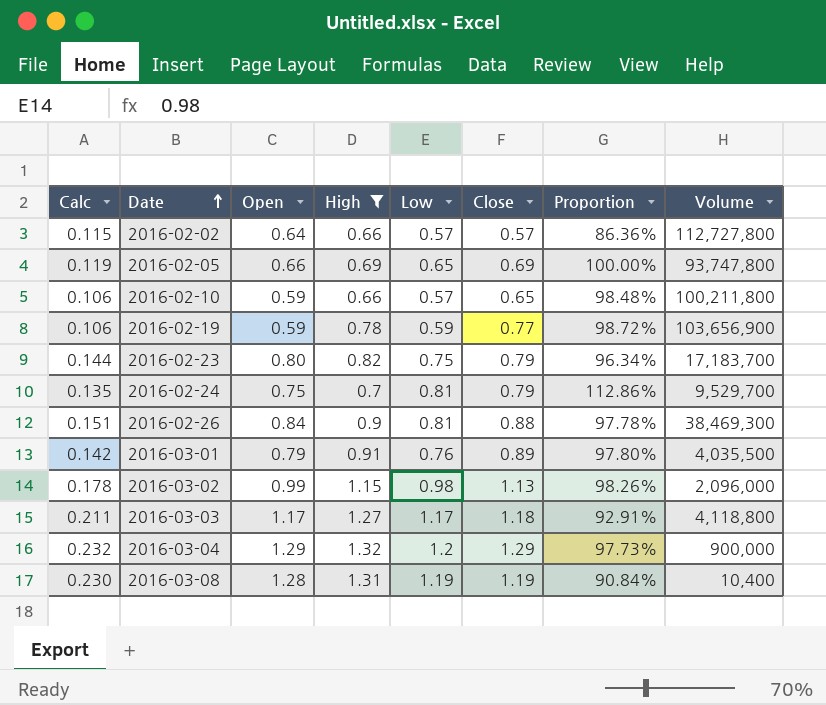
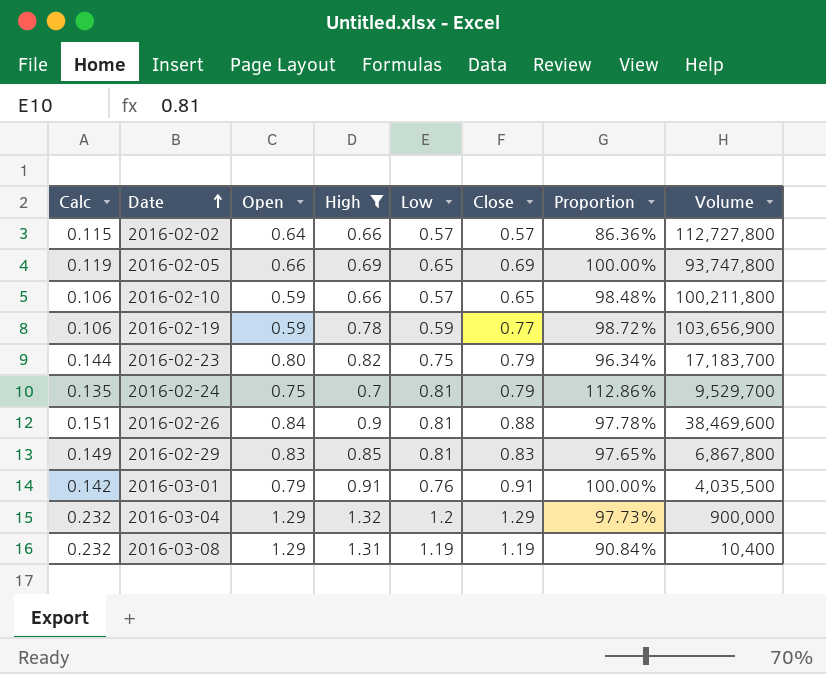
row 2016-03-02: 0.178 | 0.99 | 1.15 | 0.98 | 1.13 | 98.26% | 2,096,000 -> none
row 2016-03-03: 0.211 | 1.17 | 1.27 | 1.17 | 1.18 | 92.91% | 4,118,800 -> none
2016-02-26 | Volume: 38,469,300 -> 38,469,600
row 2016-02-29: none -> 0.149 | 0.83 | 0.85 | 0.81 | 0.83 | 97.65% | 6,867,800
2016-03-01 | Close: 0.89 -> 0.91
2016-03-01 | Proportion: 97.80% -> 100.00%
2016-03-08 | Calc: 0.230 -> 0.232
2016-03-08 | Open: 1.28 -> 1.29

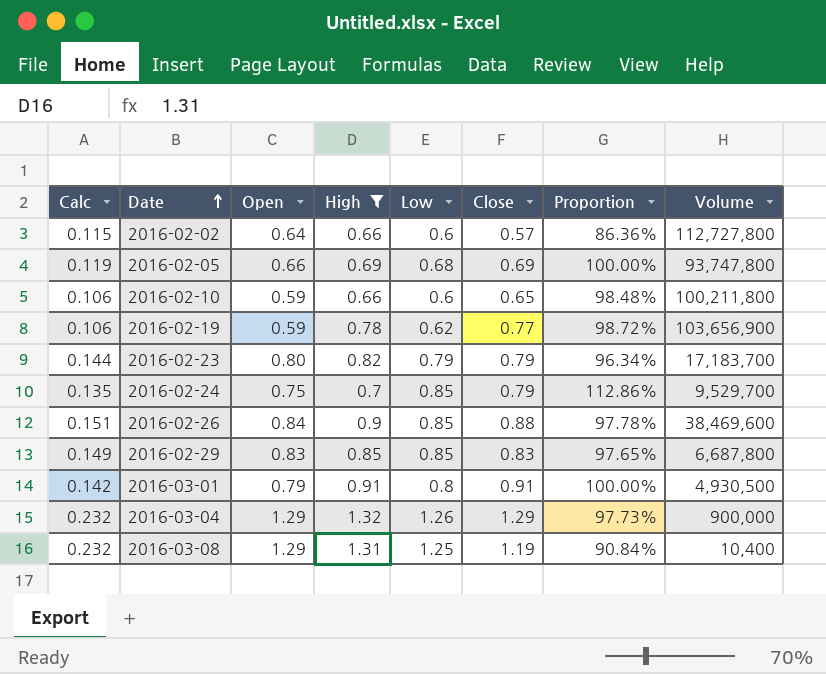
2016-02-02 | Low: 0.57 -> 0.6
2016-02-05 | Low: 0.65 -> 0.68
2016-02-10 | Low: 0.57 -> 0.6
2016-02-19 | Low: 0.59 -> 0.62
2016-02-23 | Low: 0.75 -> 0.79
2016-02-24 | Low: 0.81 -> 0.85
2016-02-26 | Low: 0.81 -> 0.85
2016-02-29 | Low: 0.81 -> 0.85
2016-02-29 | Volume: 6,867,800 -> 6,687,800
2016-03-01 | Low: 0.76 -> 0.8
2016-03-01 | Volume: 4,035,500 -> 4,930,500
2016-03-04 | Low: 1.2 -> 1.26
2016-03-08 | Low: 1.19 -> 1.25

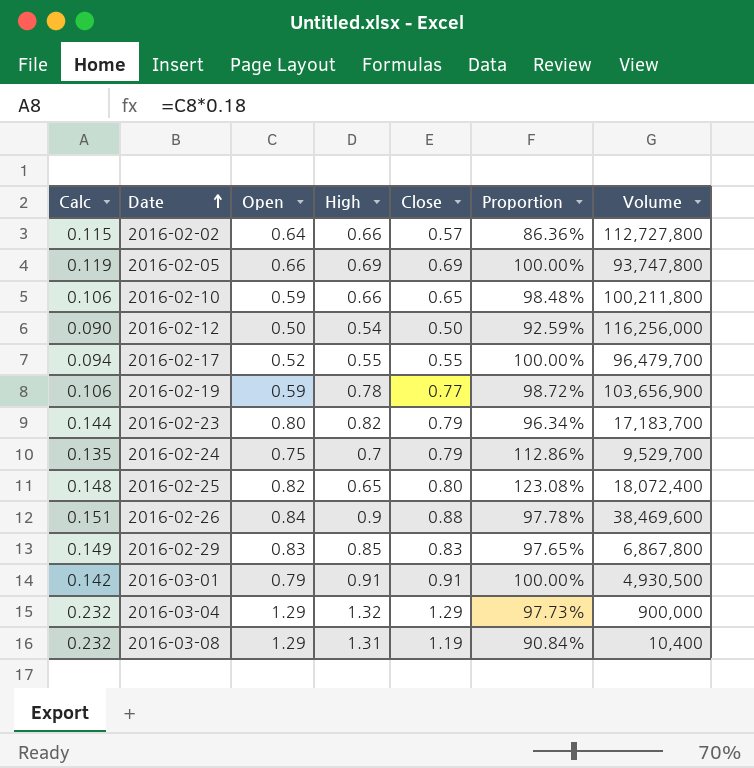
filter: High >= 0.66 -> none
column Low | position: 5 -> none
2016-02-29 | Volume: 6,687,800 -> 6,867,800

